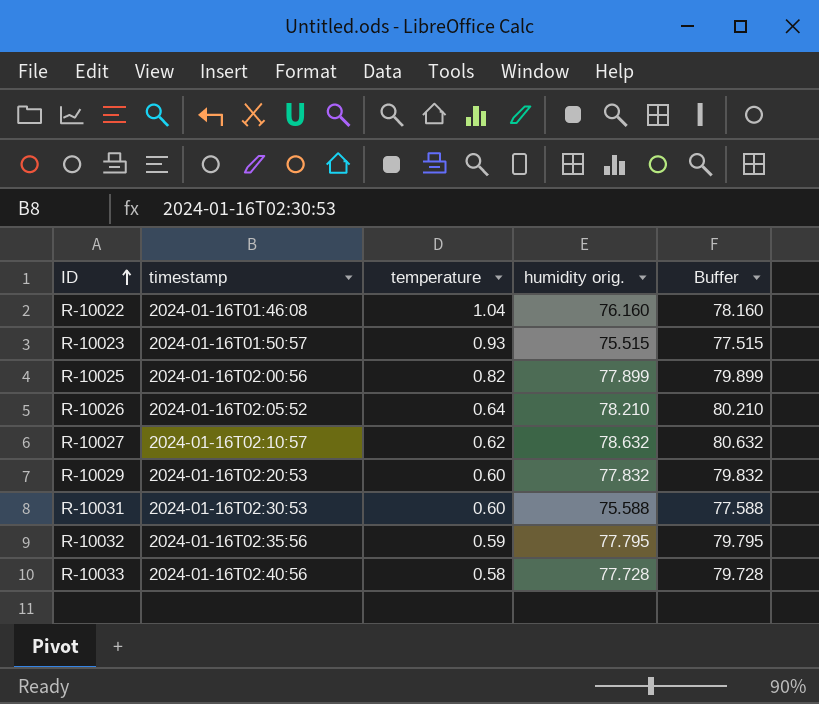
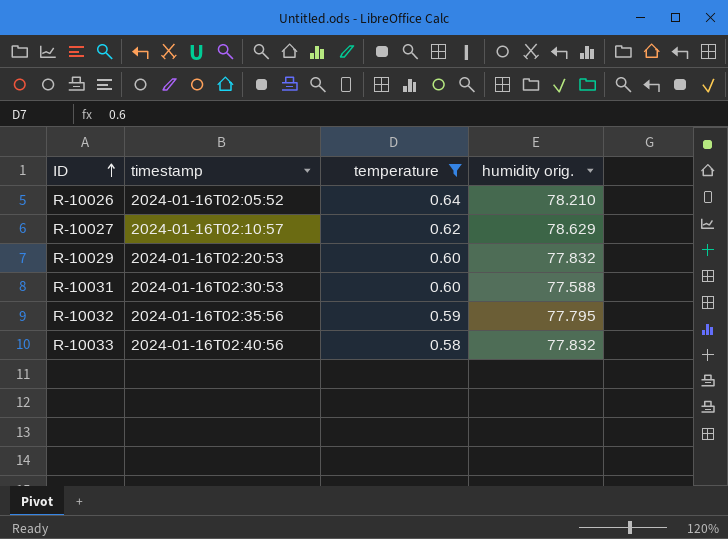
filter: none -> temperature <= 0.64
column Buffer | formula: [humidity orig.] + 2 -> none
R-10027 | humidity orig.: 78.632 -> 78.629
R-10031 | humidity orig.: 75.588 -> 77.588
R-10033 | humidity orig.: 77.728 -> 77.832

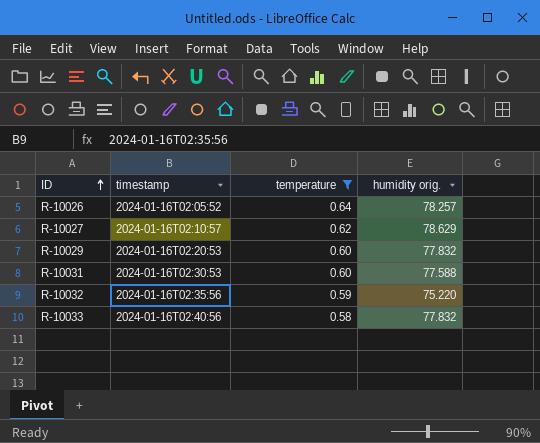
R-10026 | humidity orig.: 78.210 -> 78.257
R-10032 | humidity orig.: 77.795 -> 75.220

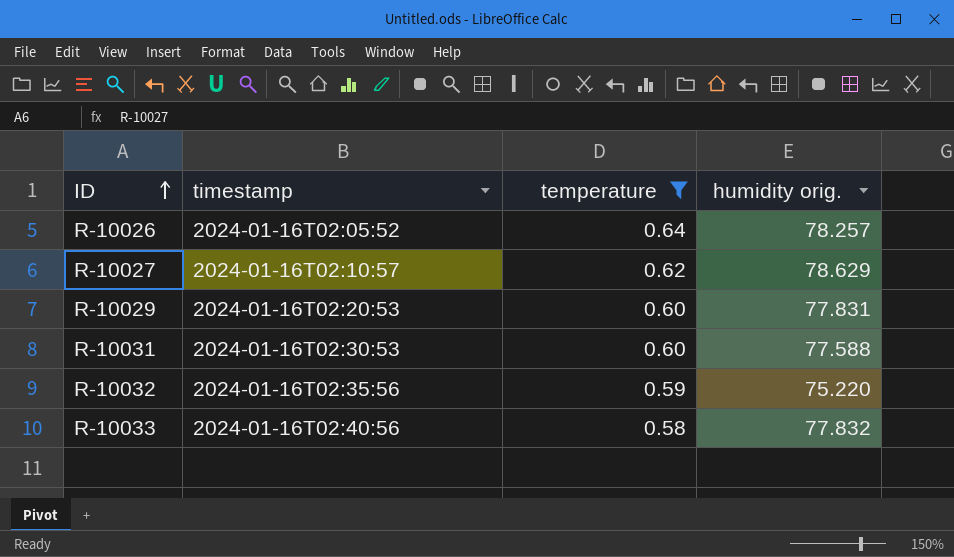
R-10029 | humidity orig.: 77.832 -> 77.831

